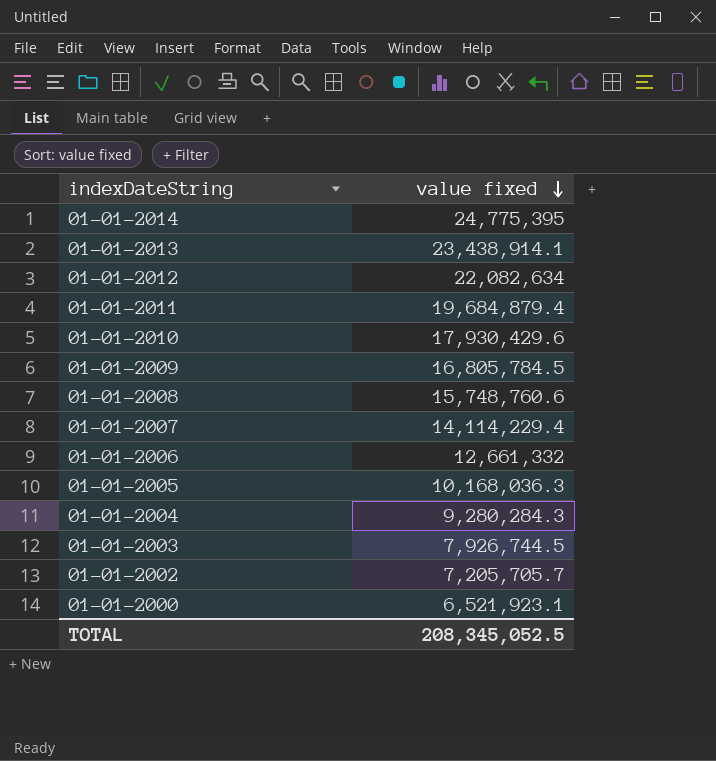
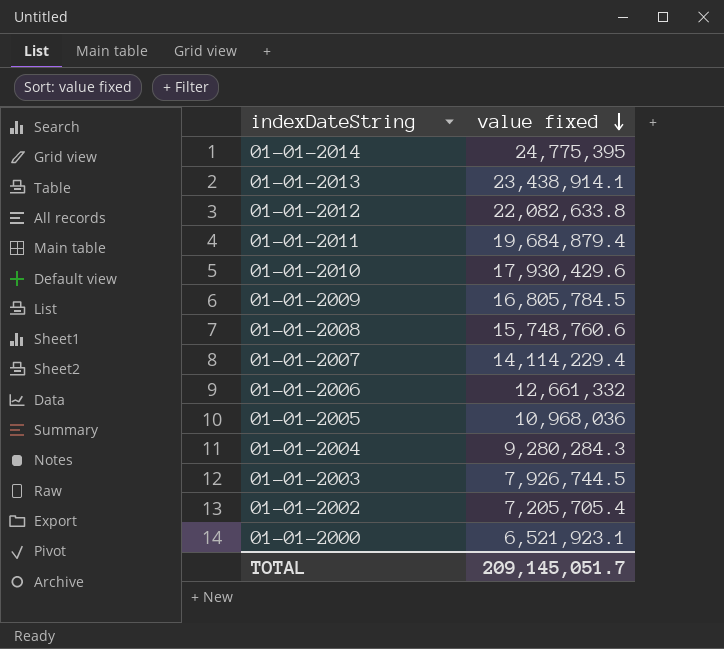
01-01-2012 | value fixed: 22,082,634 -> 22,082,633.8
01-01-2005 | value fixed: 10,168,036.3 -> 10,968,036
01-01-2002 | value fixed: 7,205,705.7 -> 7,205,705.4
TOTAL | value fixed: 208,345,052.5 -> 209,145,051.7

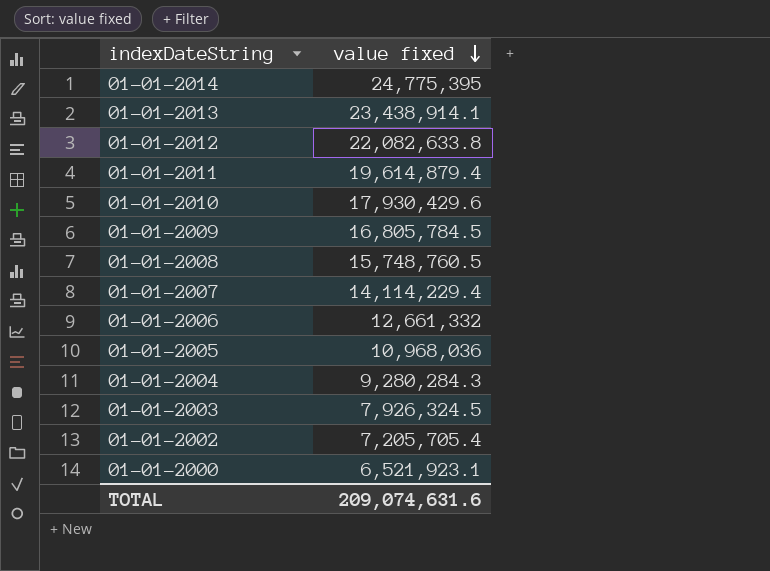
01-01-2011 | value fixed: 19,684,879.4 -> 19,614,879.4
01-01-2008 | value fixed: 15,748,760.6 -> 15,748,760.5
01-01-2003 | value fixed: 7,926,744.5 -> 7,926,324.5
TOTAL | value fixed: 209,145,051.7 -> 209,074,631.6

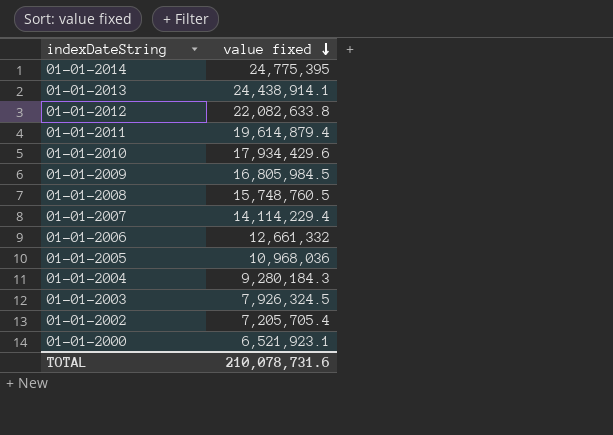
01-01-2013 | value fixed: 23,438,914.1 -> 24,438,914.1
01-01-2010 | value fixed: 17,930,429.6 -> 17,934,429.6
01-01-2009 | value fixed: 16,805,784.5 -> 16,805,984.5
01-01-2004 | value fixed: 9,280,284.3 -> 9,280,184.3
TOTAL | value fixed: 209,074,631.6 -> 210,078,731.6

